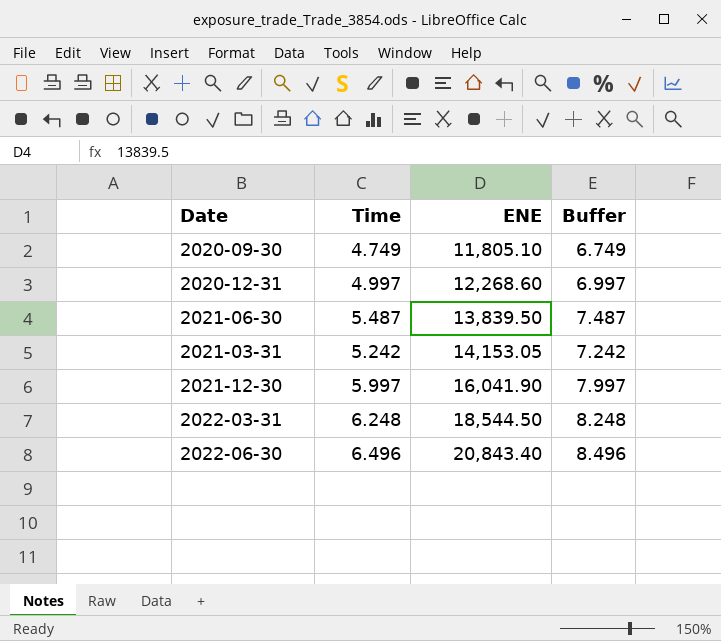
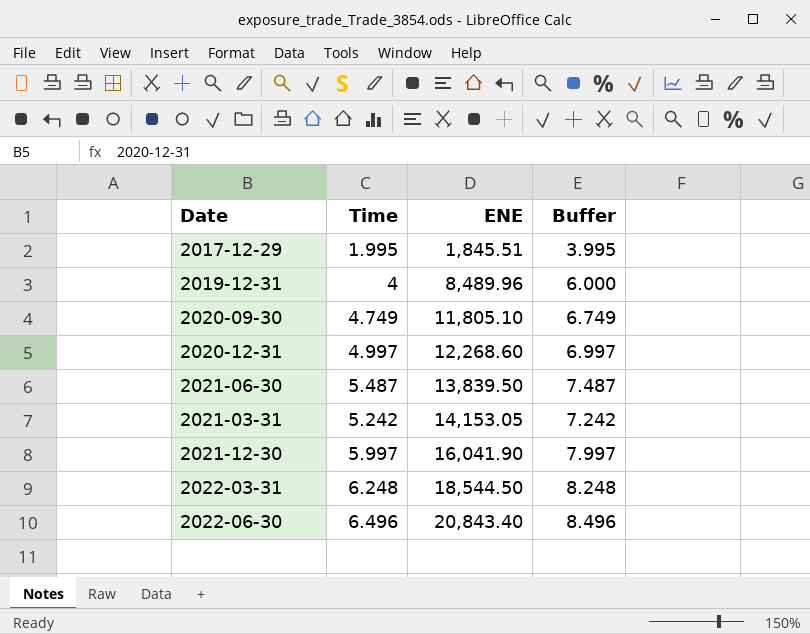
row 2017-12-29: none -> 1.995 | 1,845.51 | 3.995
row 2019-12-31: none -> 4 | 8,489.96 | 6.000

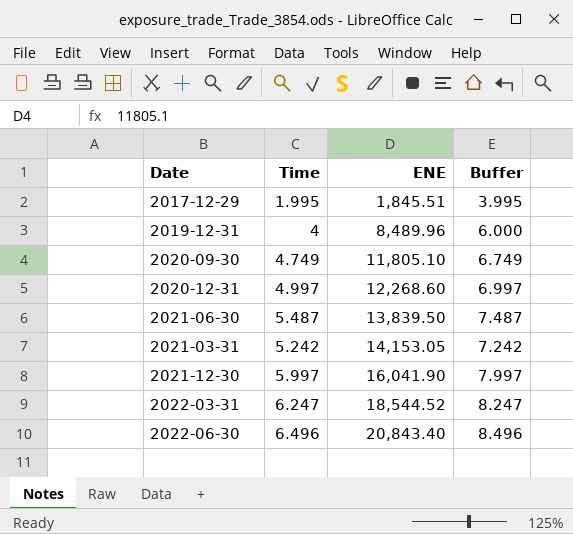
2022-03-31 | Time: 6.248 -> 6.247
2022-03-31 | ENE: 18,544.50 -> 18,544.52
2022-03-31 | Buffer: 8.248 -> 8.247

